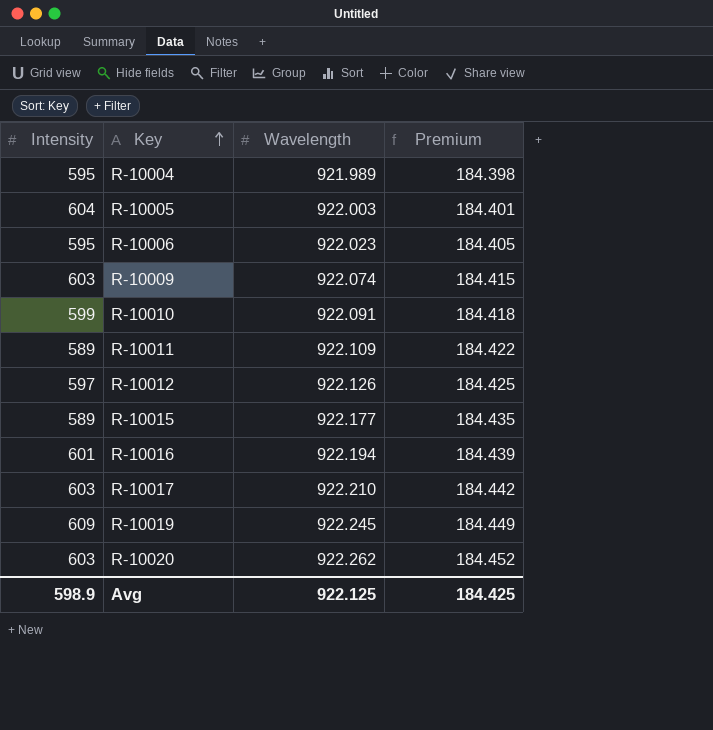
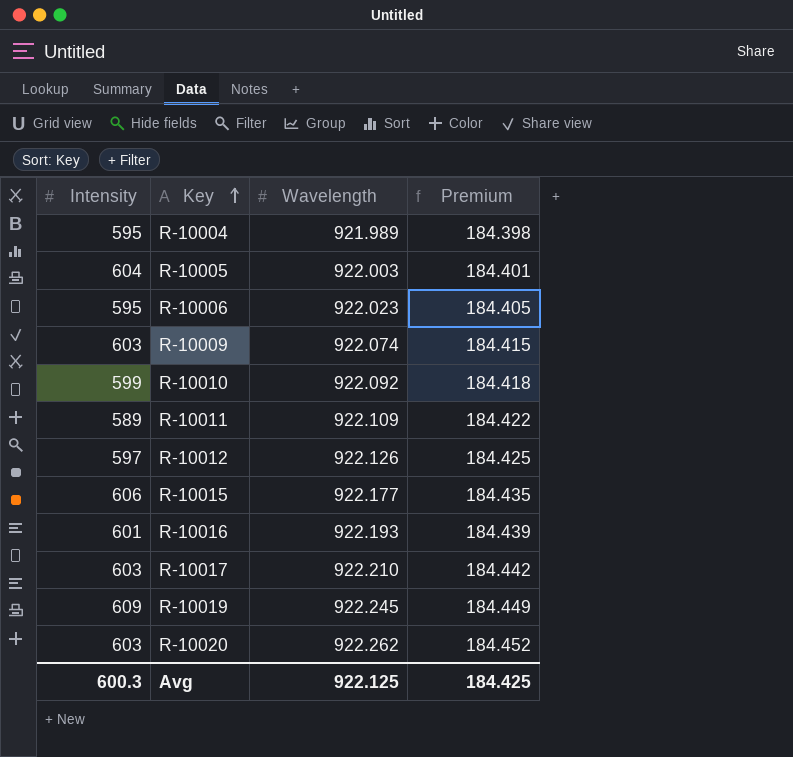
R-10010 | Wavelength: 922.091 -> 922.092
R-10015 | Intensity: 589 -> 606
R-10016 | Wavelength: 922.194 -> 922.193
Avg | Intensity: 598.9 -> 600.3

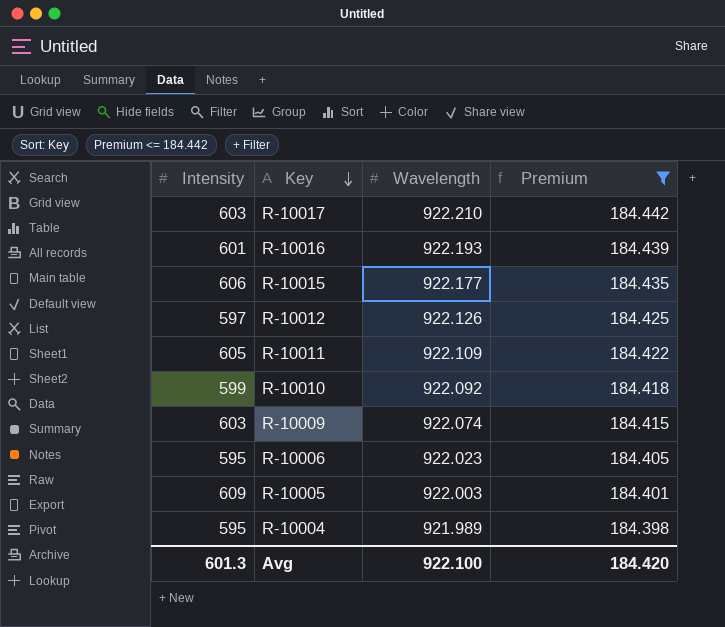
filter: none -> Premium <= 184.442
row order: Key ascending -> Key descending
R-10011 | Intensity: 589 -> 605
R-10005 | Intensity: 604 -> 609
Avg | Intensity: 600.3 -> 601.3
Avg | Wavelength: 922.125 -> 922.100
Avg | Premium: 184.425 -> 184.420

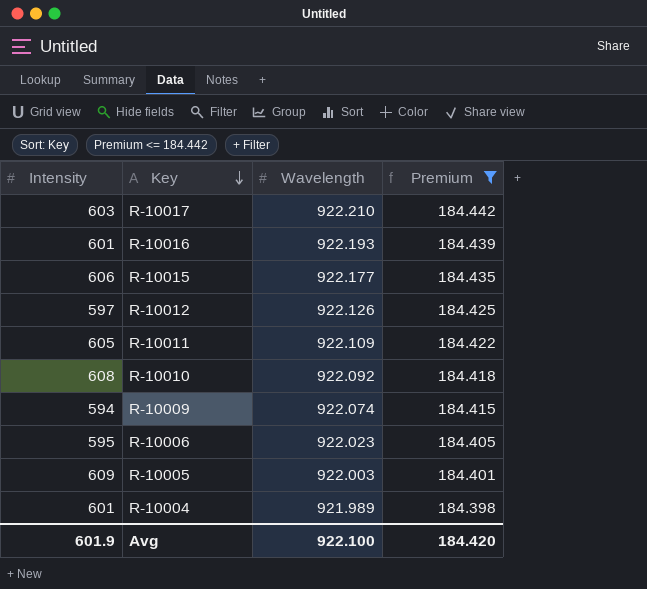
R-10010 | Intensity: 599 -> 608
R-10009 | Intensity: 603 -> 594
R-10004 | Intensity: 595 -> 601
Avg | Intensity: 601.3 -> 601.9

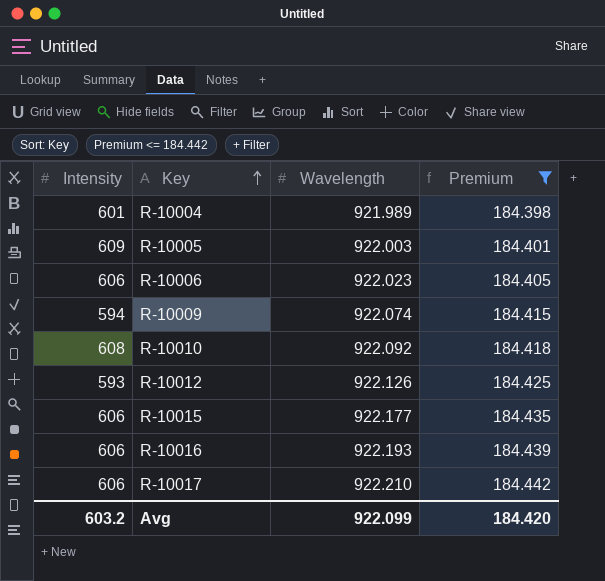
row order: Key descending -> Key ascending
row R-10011: 605 | 922.109 | 184.422 -> none
R-10006 | Intensity: 595 -> 606
R-10012 | Intensity: 597 -> 593
R-10016 | Intensity: 601 -> 606
R-10017 | Intensity: 603 -> 606
Avg | Intensity: 601.9 -> 603.2
Avg | Wavelength: 922.100 -> 922.099

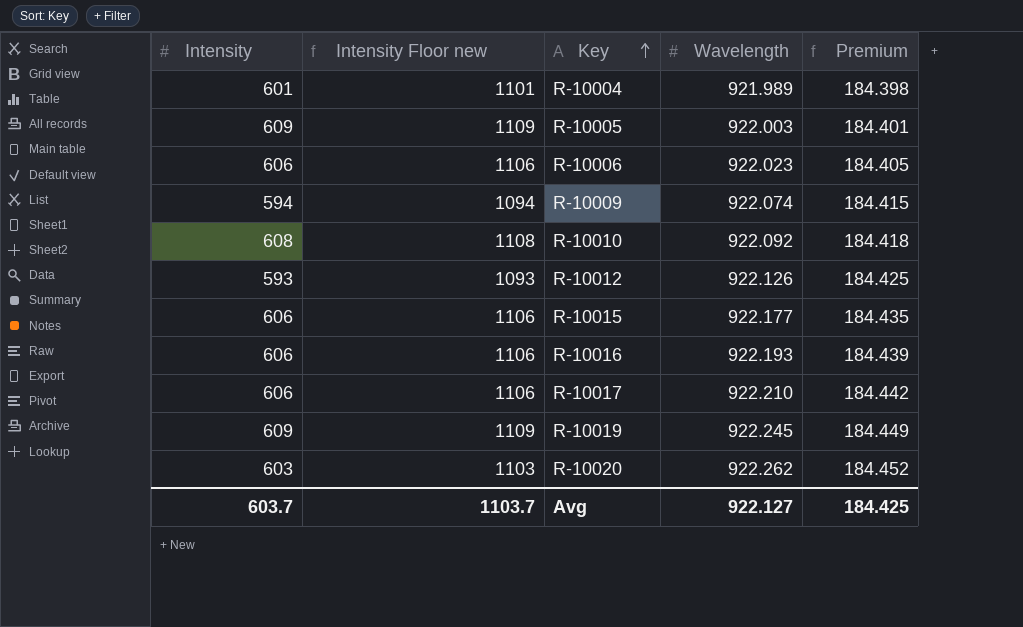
filter: Premium <= 184.442 -> none
column Intensity Floor new | formula: none -> [Intensity] + 500
Avg | Intensity: 603.2 -> 603.7
Avg | Wavelength: 922.099 -> 922.127
Avg | Premium: 184.420 -> 184.425

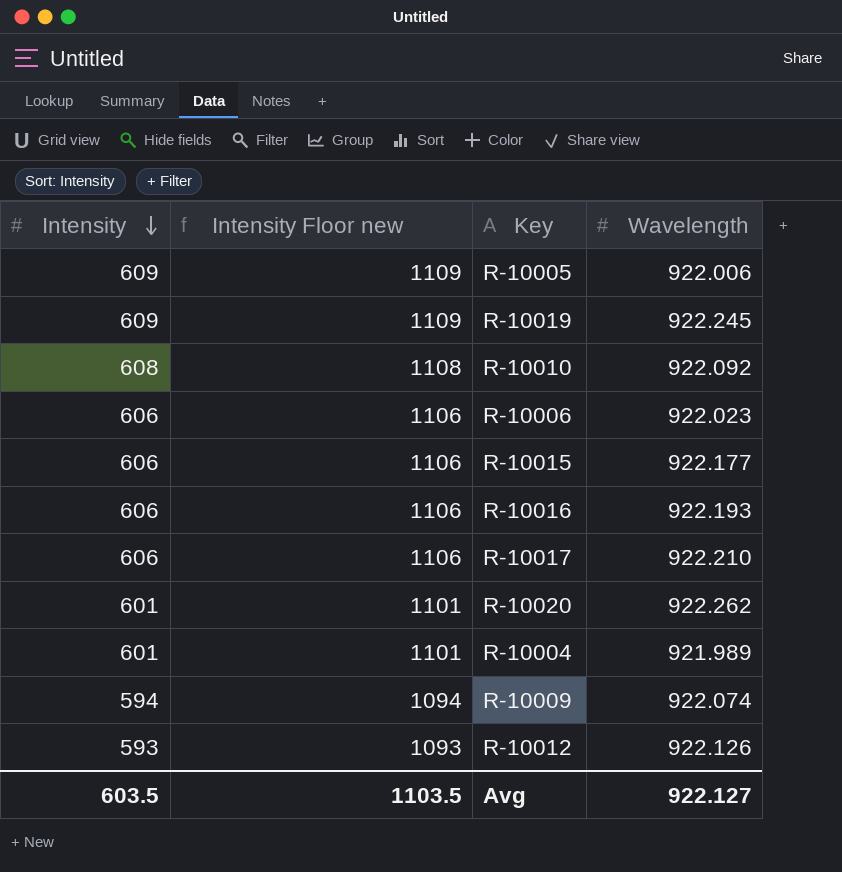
row order: Key ascending -> Intensity descending
column Premium | formula: [Wavelength] * 0.2 -> none
R-10005 | Wavelength: 922.003 -> 922.006
R-10020 | Intensity: 603 -> 601
R-10020 | Intensity Floor new: 1103 -> 1101
Avg | Intensity: 603.7 -> 603.5
Avg | Intensity Floor new: 1103.7 -> 1103.5

